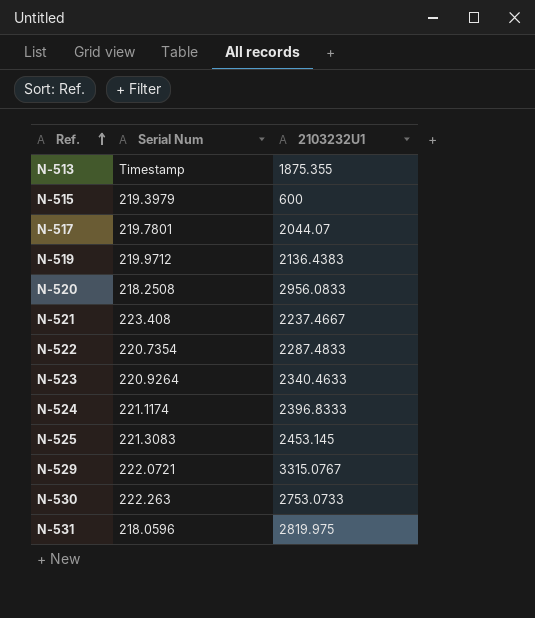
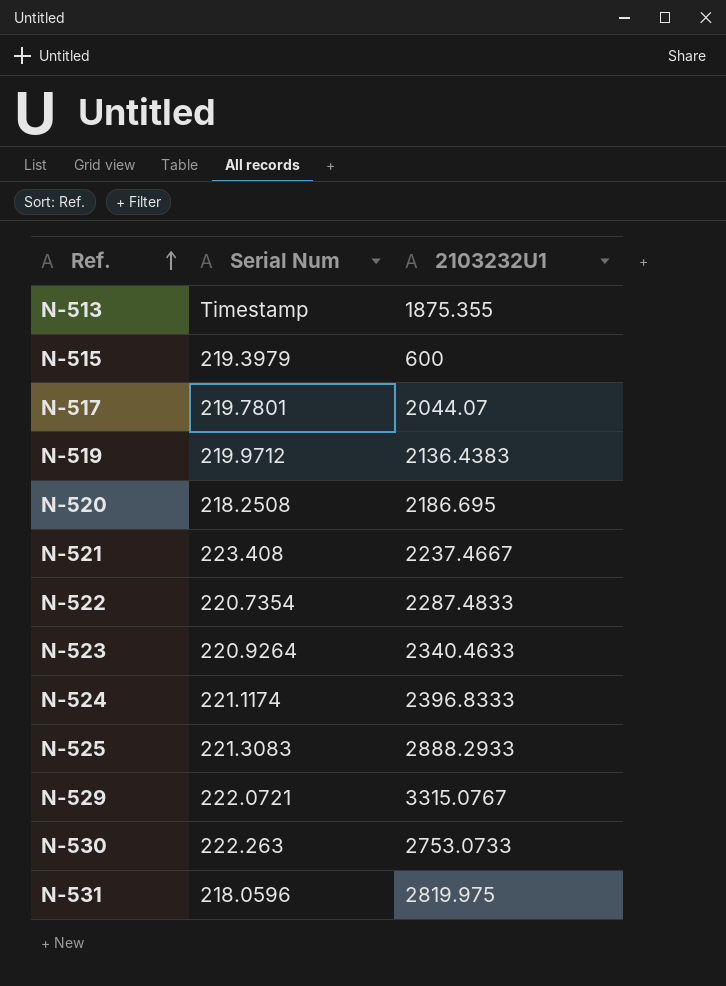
N-520 | 2103232U1: 2956.0833 -> 2186.695
N-525 | 2103232U1: 2453.145 -> 2888.2933

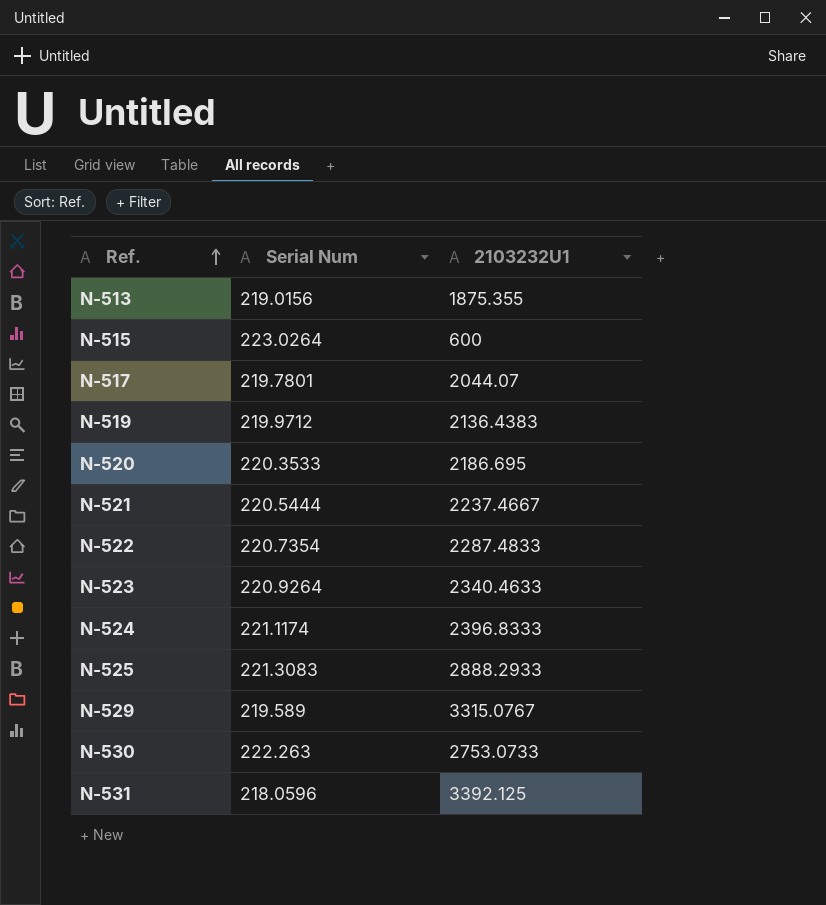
N-513 | Serial Num: Timestamp -> 219.0156
N-515 | Serial Num: 219.3979 -> 223.0264
N-520 | Serial Num: 218.2508 -> 220.3533
N-521 | Serial Num: 223.408 -> 220.5444
N-529 | Serial Num: 222.0721 -> 219.589
N-531 | 2103232U1: 2819.975 -> 3392.125

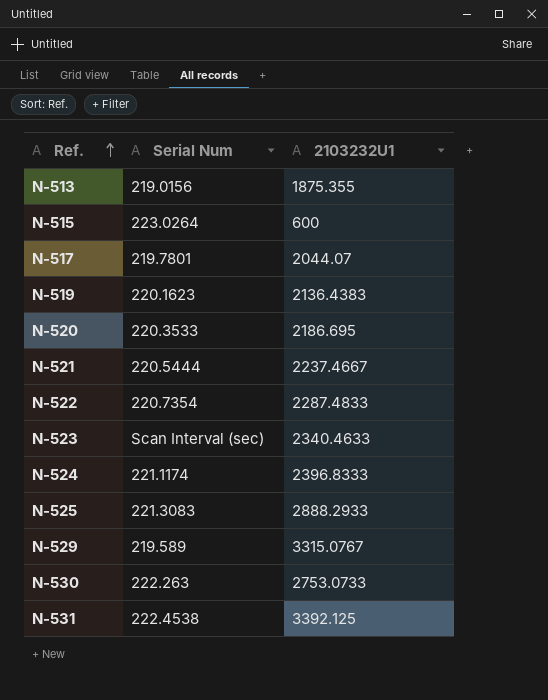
N-519 | Serial Num: 219.9712 -> 220.1623
N-523 | Serial Num: 220.9264 -> Scan Interval (sec)
N-531 | Serial Num: 218.0596 -> 222.4538

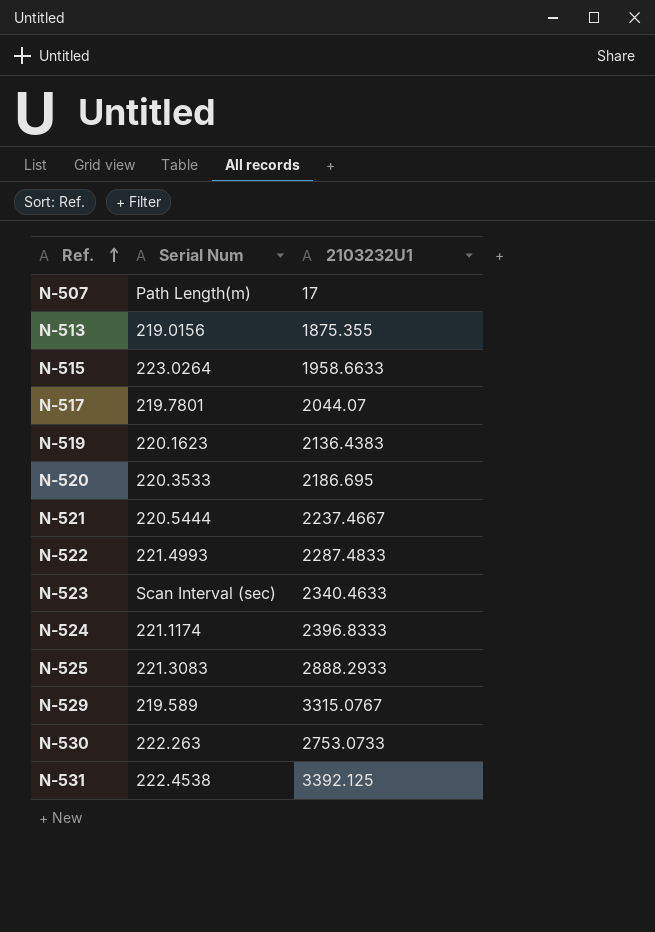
row N-507: none -> Path Length(m) | 17
N-515 | 2103232U1: 600 -> 1958.6633
N-522 | Serial Num: 220.7354 -> 221.4993

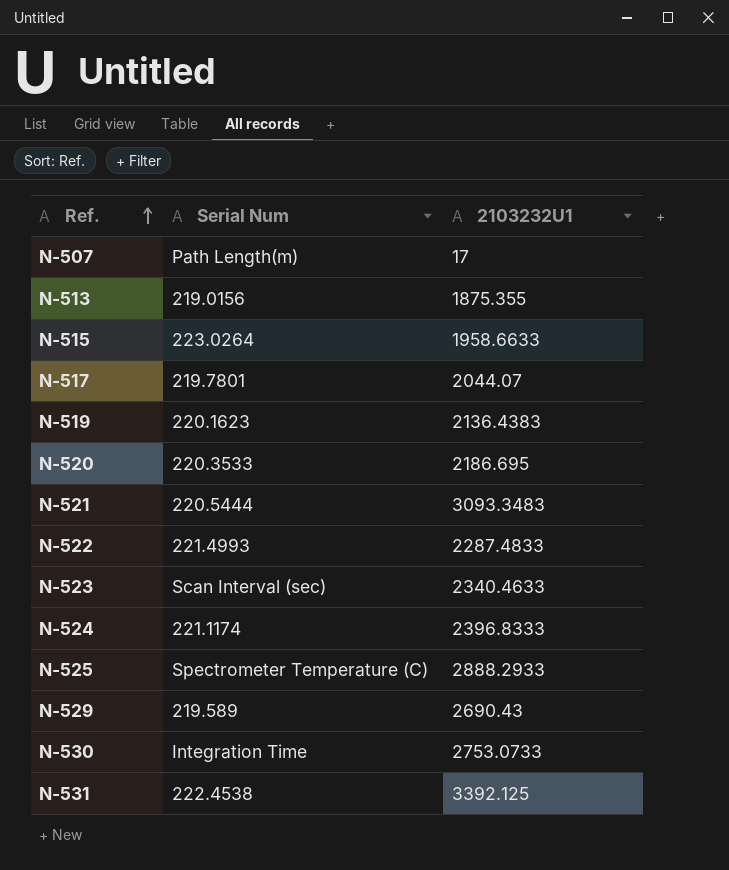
N-521 | 2103232U1: 2237.4667 -> 3093.3483
N-525 | Serial Num: 221.3083 -> Spectrometer Temperature (C)
N-529 | 2103232U1: 3315.0767 -> 2690.43
N-530 | Serial Num: 222.263 -> Integration Time

